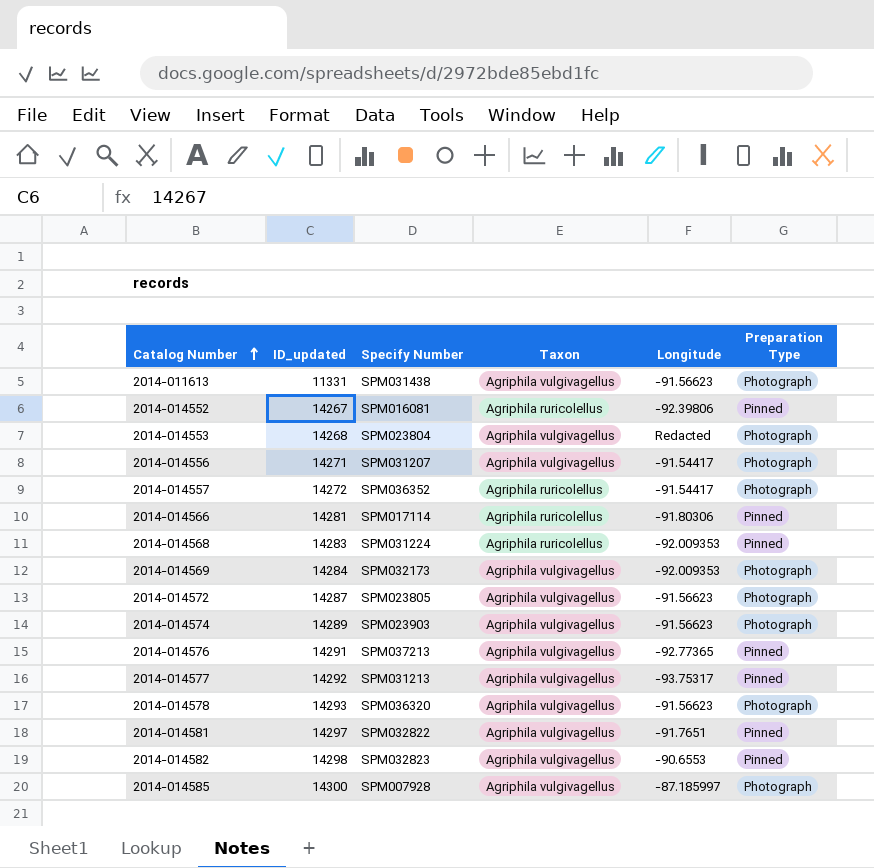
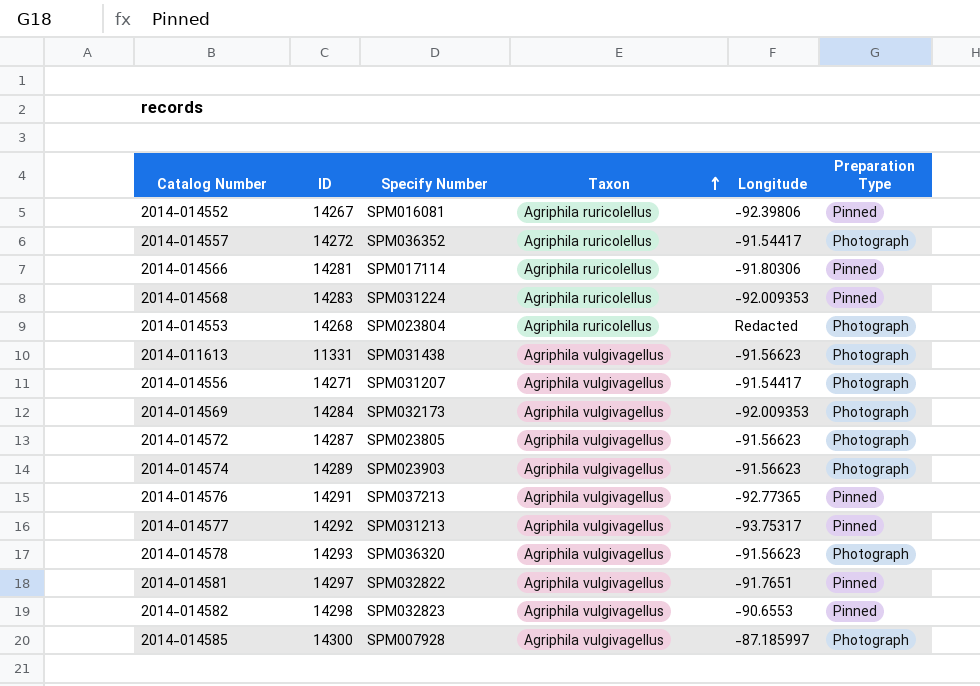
row order: Catalog Number ascending -> Taxon ascending
column name: ID_updated -> ID
2014-014553 | Taxon: Agriphila vulgivagellus -> Agriphila ruricolellus

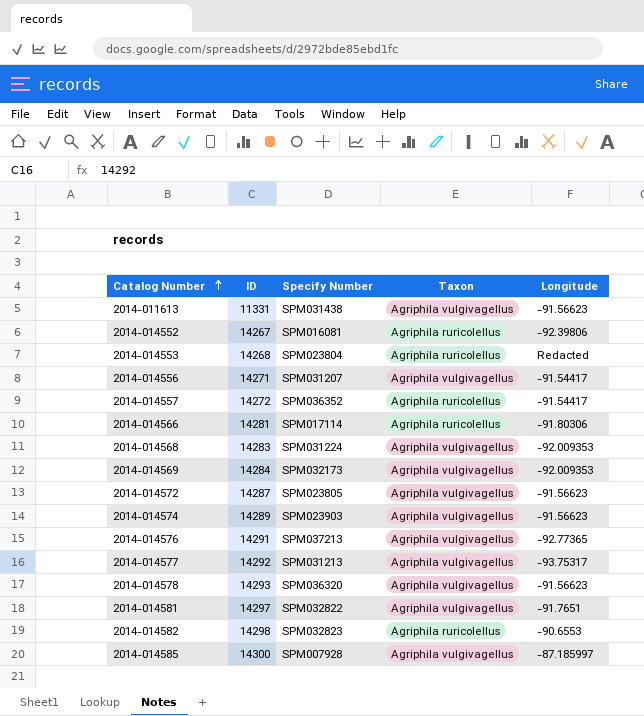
row order: Taxon ascending -> Catalog Number ascending
column Preparation Type | position: 6 -> none
2014-014568 | Taxon: Agriphila ruricolellus -> Agriphila vulgivagellus
2014-014582 | Taxon: Agriphila vulgivagellus -> Agriphila ruricolellus

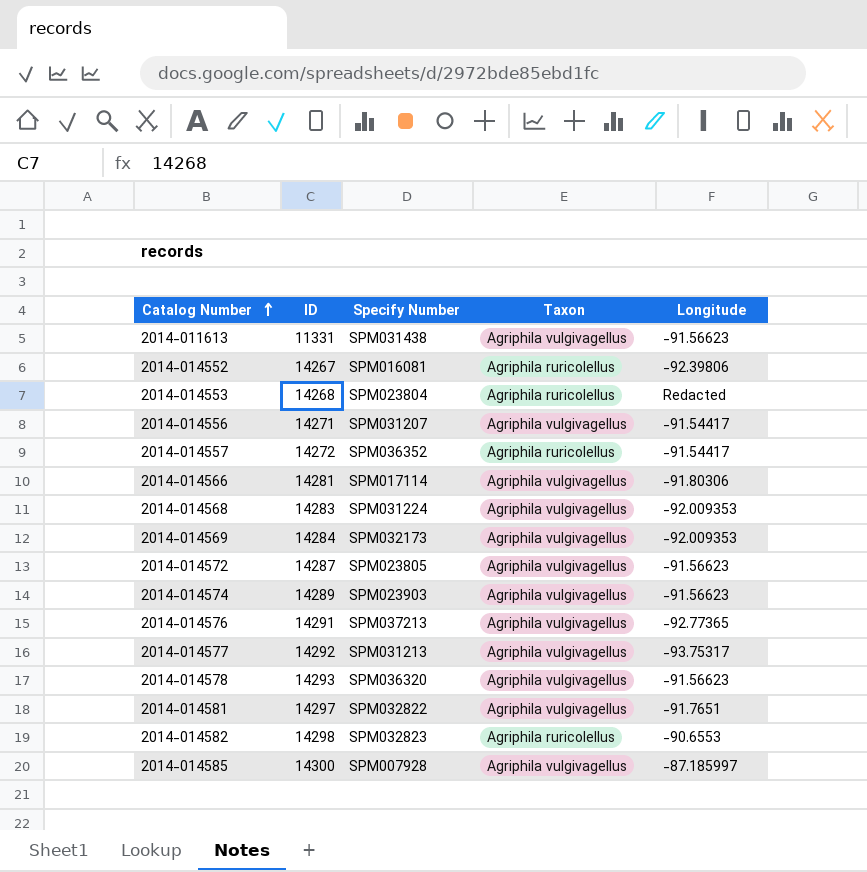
2014-014566 | Taxon: Agriphila ruricolellus -> Agriphila vulgivagellus

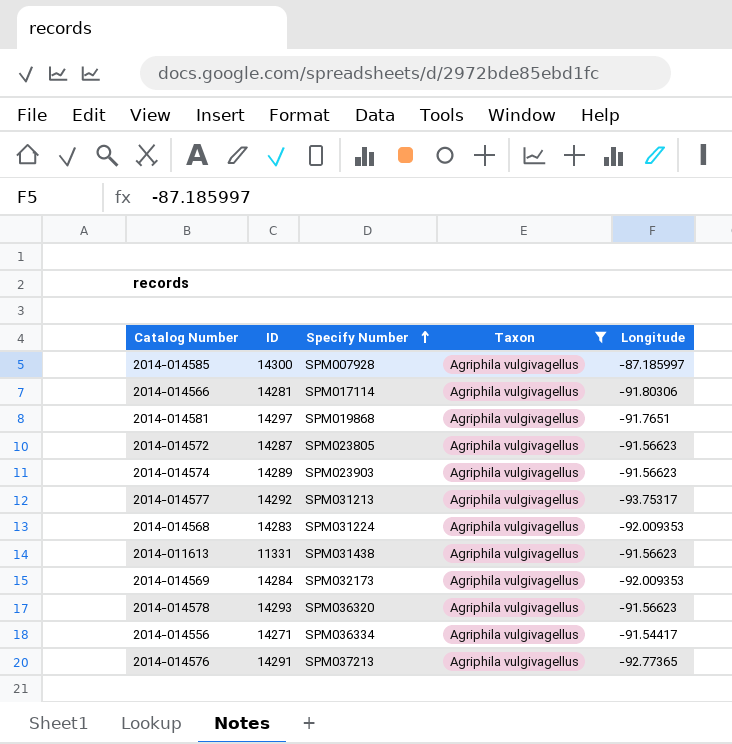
filter: none -> Taxon = Agriphila vulgivagellus
row order: Catalog Number ascending -> Specify Number ascending
2014-014581 | Specify Number: SPM032822 -> SPM019868
2014-014556 | Specify Number: SPM031207 -> SPM036334

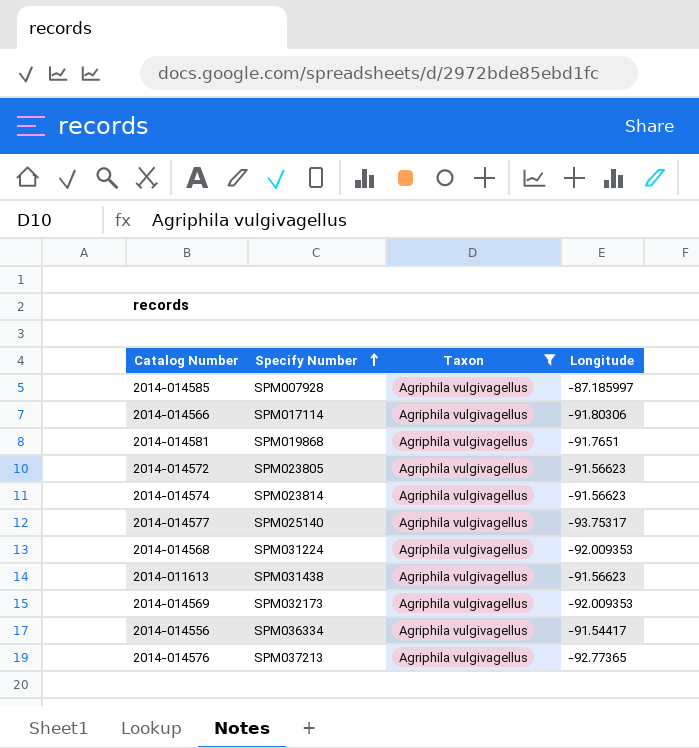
column ID | position: 2 -> none
row 2014-014578: 14293 | SPM036320 | Agriphila vulgivagellus | -91.56623 -> none
2014-014574 | Specify Number: SPM023903 -> SPM023814
2014-014577 | Specify Number: SPM031213 -> SPM025140

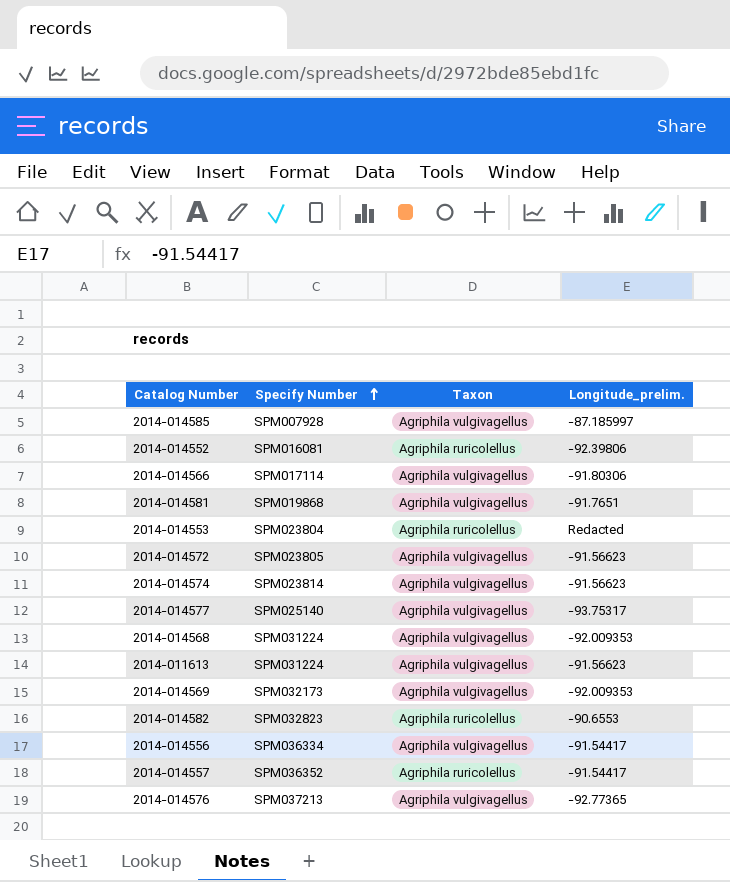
filter: Taxon = Agriphila vulgivagellus -> none
column name: Longitude -> Longitude_prelim.
2014-011613 | Specify Number: SPM031438 -> SPM031224

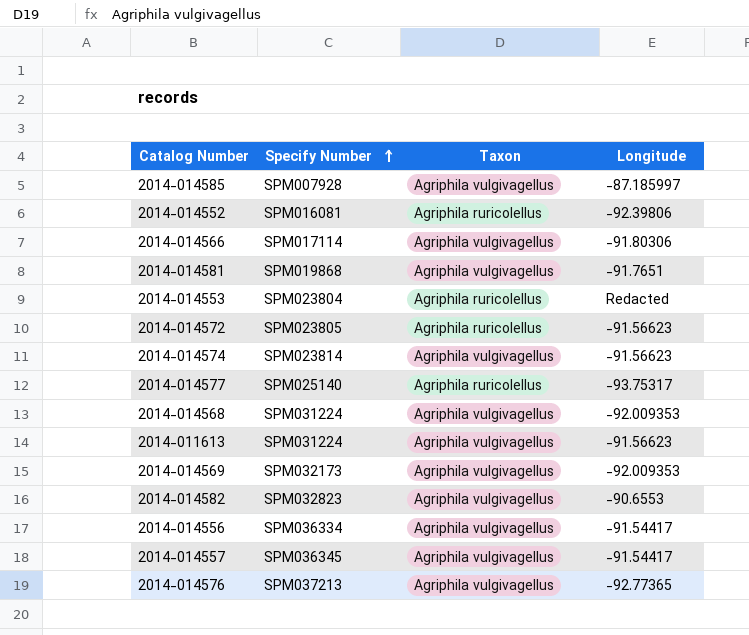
column name: Longitude_prelim. -> Longitude
2014-014572 | Taxon: Agriphila vulgivagellus -> Agriphila ruricolellus
2014-014577 | Taxon: Agriphila vulgivagellus -> Agriphila ruricolellus
2014-014582 | Taxon: Agriphila ruricolellus -> Agriphila vulgivagellus
2014-014557 | Specify Number: SPM036352 -> SPM036345
2014-014557 | Taxon: Agriphila ruricolellus -> Agriphila vulgivagellus

